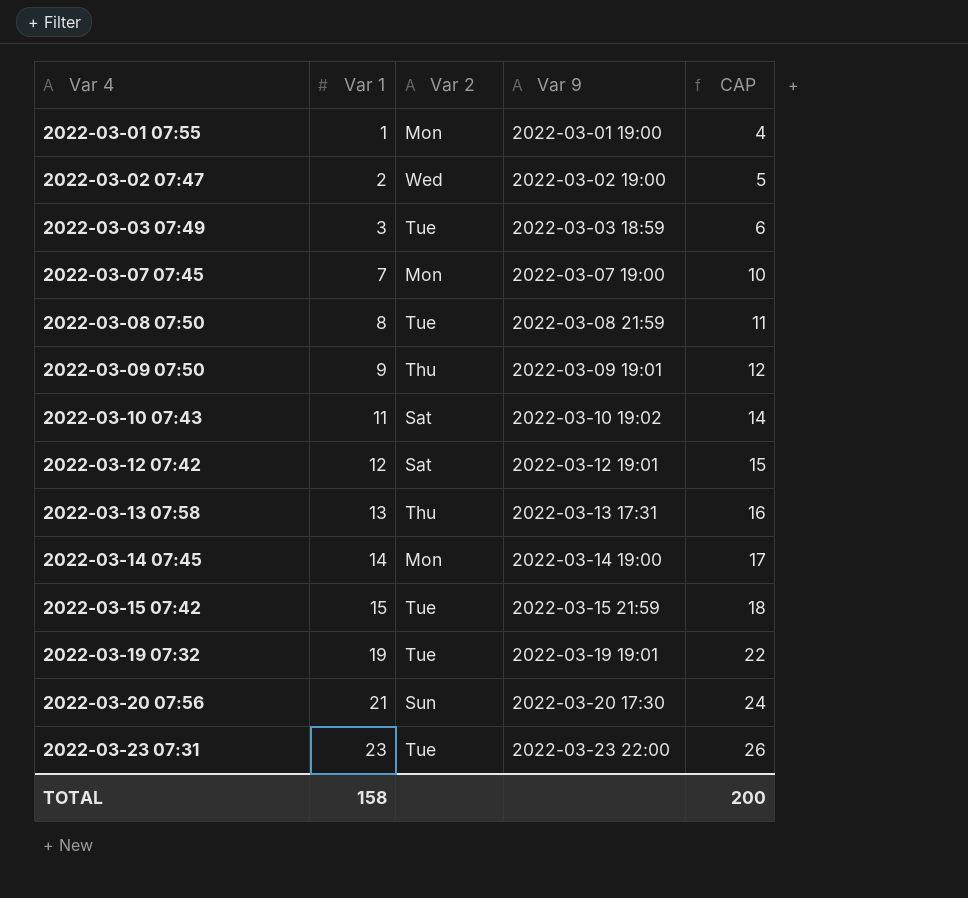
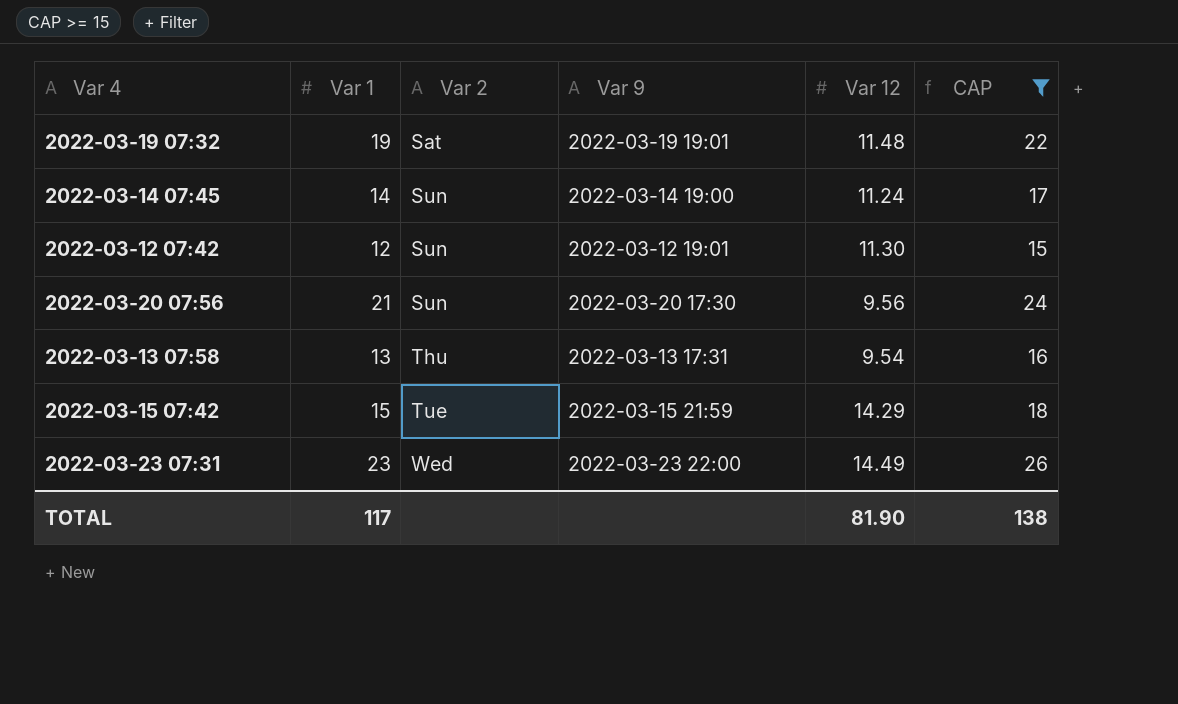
filter: none -> CAP >= 15
row order: Var 4 ascending -> Var 2 ascending
column Var 12 | position: none -> 5
2022-03-19 07:32 | Var 2: Tue -> Sat
2022-03-14 07:45 | Var 2: Mon -> Sun
2022-03-12 07:42 | Var 2: Sat -> Sun
2022-03-23 07:31 | Var 2: Tue -> Wed
TOTAL | Var 1: 158 -> 117
TOTAL | CAP: 200 -> 138

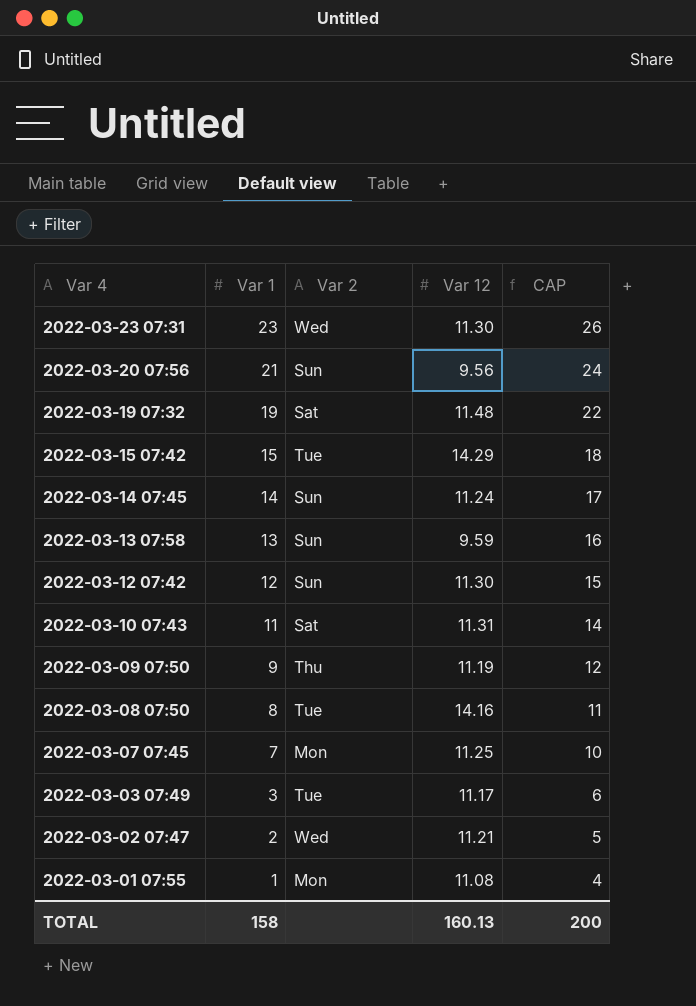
filter: CAP >= 15 -> none
row order: Var 2 ascending -> Var 4 descending
column Var 9 | position: 4 -> none
2022-03-23 07:31 | Var 12: 14.49 -> 11.30
2022-03-13 07:58 | Var 2: Thu -> Sun
2022-03-13 07:58 | Var 12: 9.54 -> 9.59
TOTAL | Var 1: 117 -> 158
TOTAL | Var 12: 81.90 -> 160.13
TOTAL | CAP: 138 -> 200

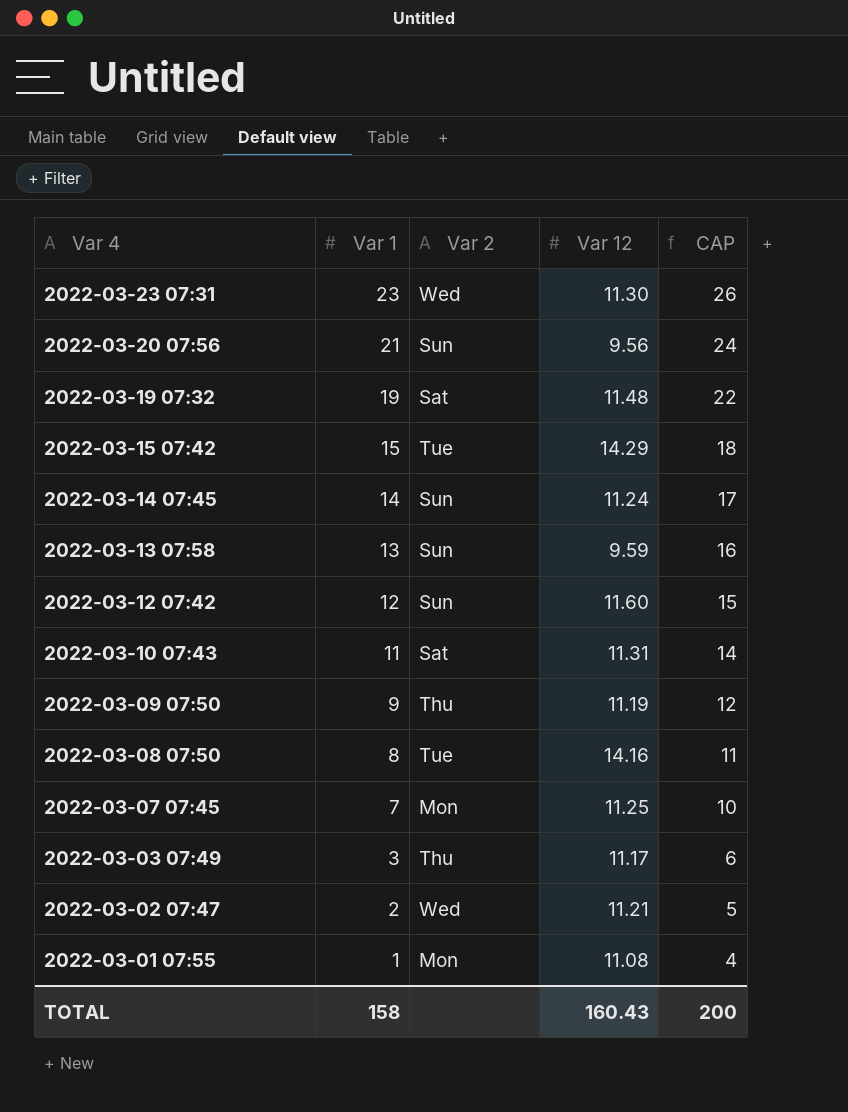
2022-03-12 07:42 | Var 12: 11.30 -> 11.60
2022-03-03 07:49 | Var 2: Tue -> Thu
TOTAL | Var 12: 160.13 -> 160.43

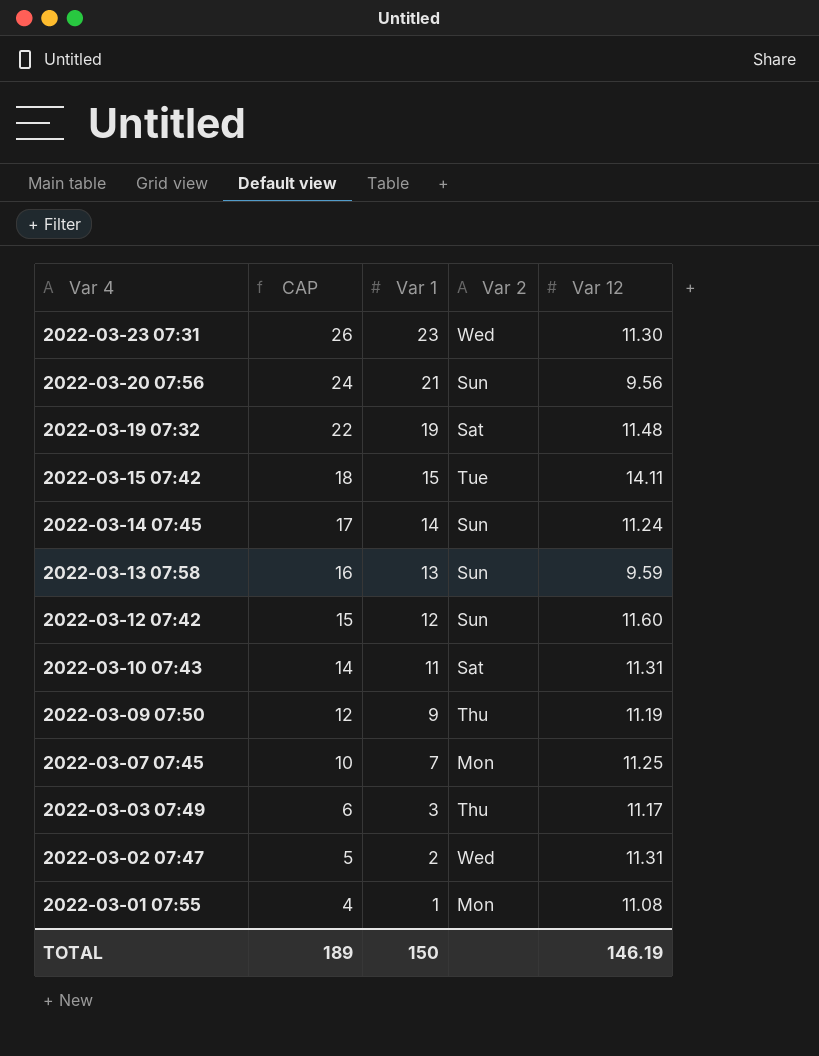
column CAP | position: 5 -> 2
row 2022-03-08 07:50: 8 | Tue | 14.16 | 11 -> none
2022-03-15 07:42 | Var 12: 14.29 -> 14.11
2022-03-02 07:47 | Var 12: 11.21 -> 11.31
TOTAL | CAP: 200 -> 189
TOTAL | Var 1: 158 -> 150
TOTAL | Var 12: 160.43 -> 146.19

